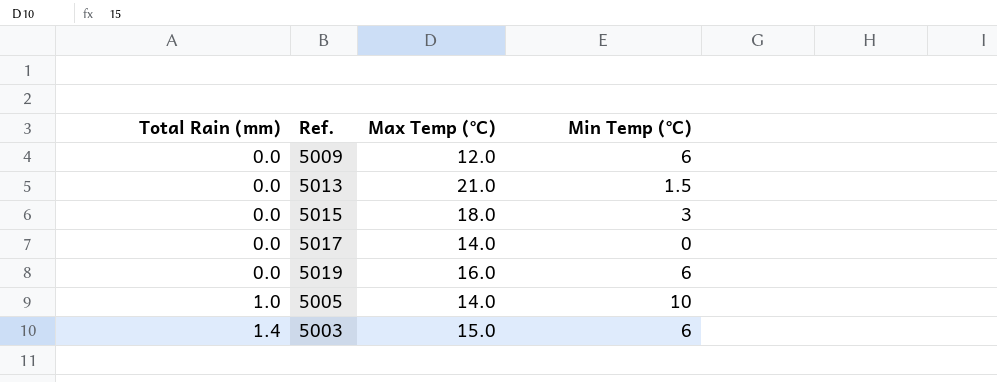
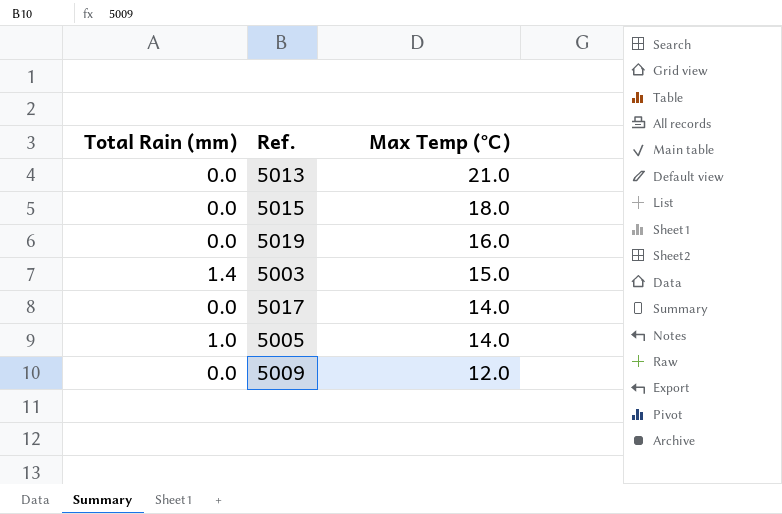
row order: Total Rain (mm) ascending -> Max Temp (°C) descending
column Min Temp (°C) | position: 4 -> none

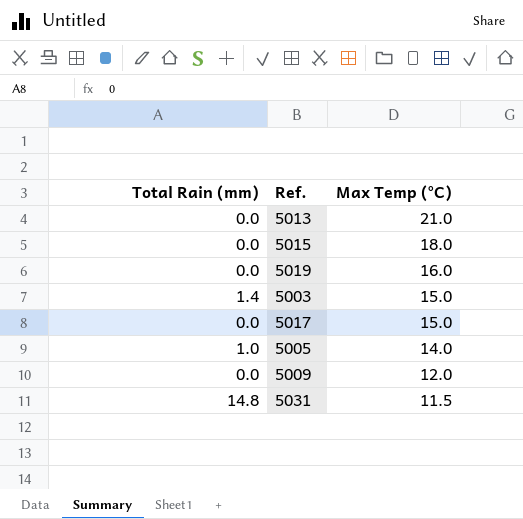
5017 | Max Temp (°C): 14.0 -> 15.0
row 5031: none -> 14.8 | 11.5

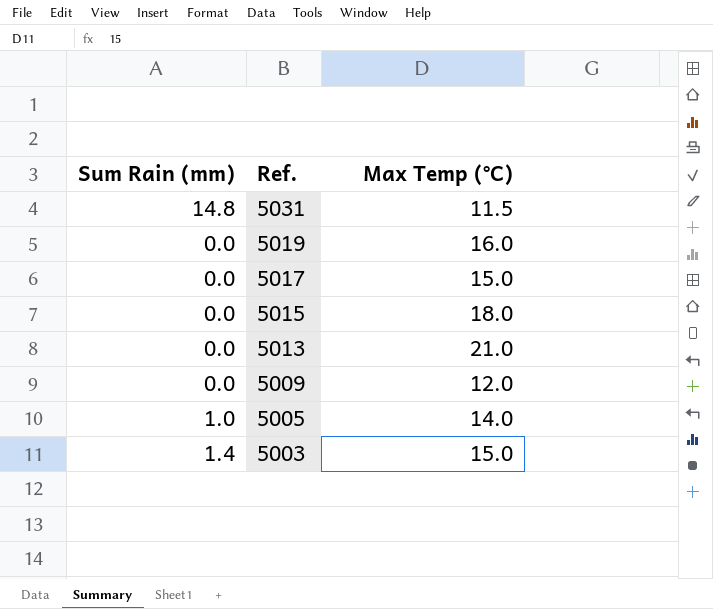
row order: Max Temp (°C) descending -> Ref. descending
column name: Total Rain (mm) -> Sum Rain (mm)

